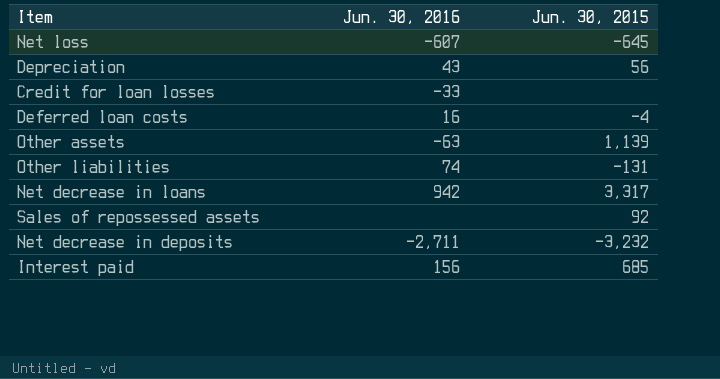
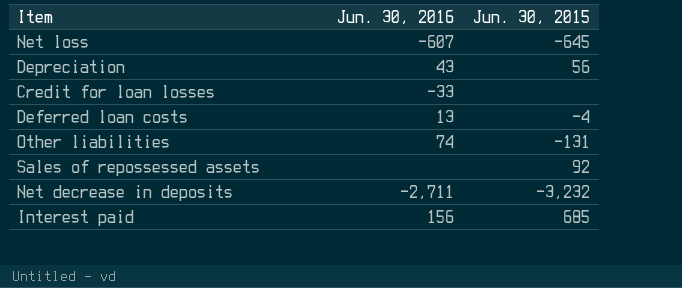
row Other assets: -63 | 1,139 -> none
row Net decrease in loans: 942 | 3,317 -> none
Deferred loan costs | Jun. 30, 2016: 16 -> 13

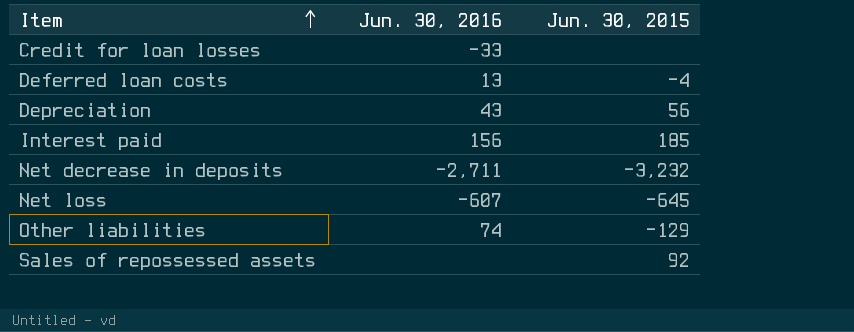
row order: none -> Item ascending
Interest paid | Jun. 30, 2015: 685 -> 185
Other liabilities | Jun. 30, 2015: -131 -> -129

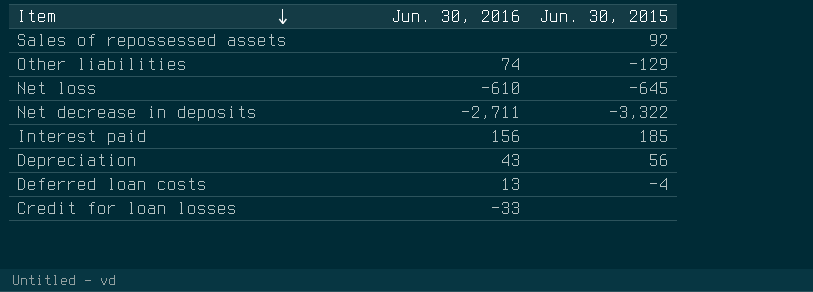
row order: Item ascending -> Item descending
Net loss | Jun. 30, 2016: -607 -> -610
Net decrease in deposits | Jun. 30, 2015: -3,232 -> -3,322

